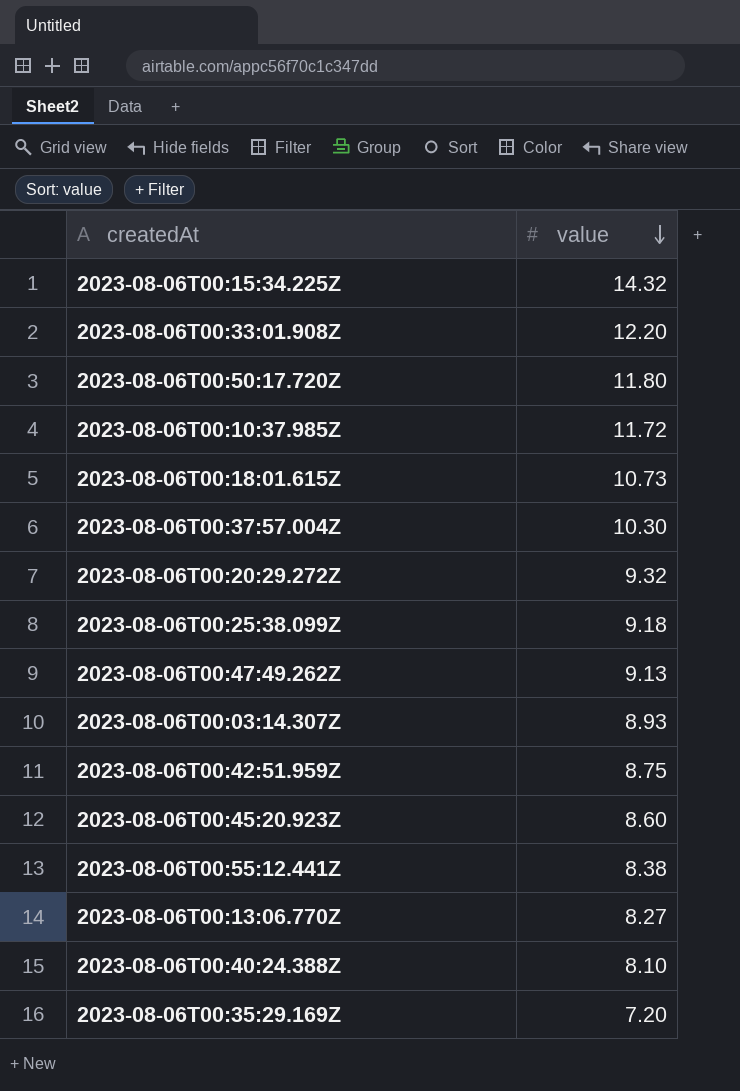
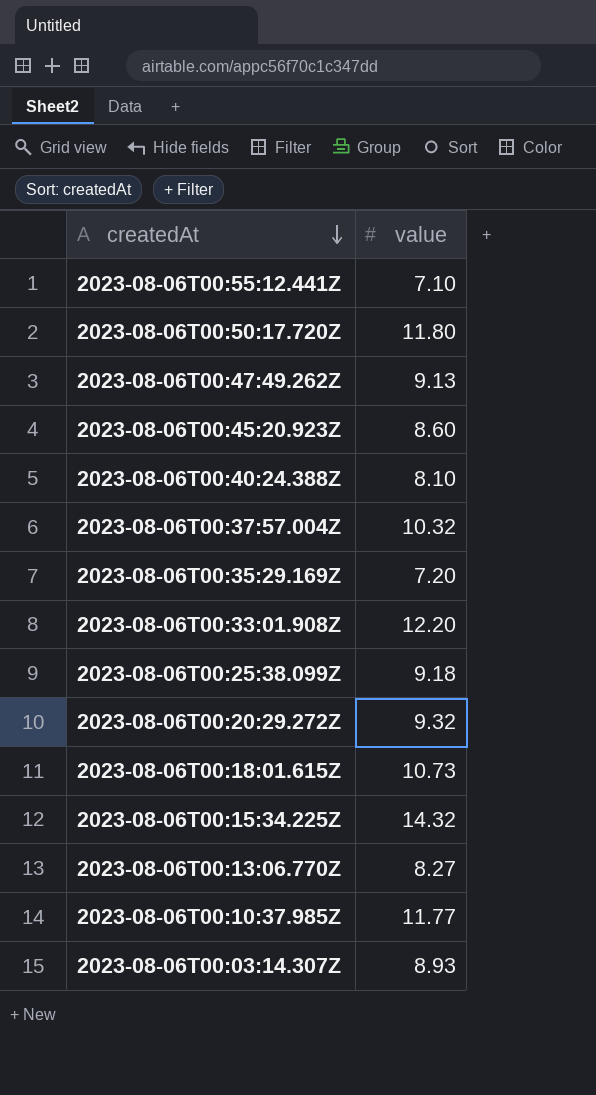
row order: value descending -> createdAt descending
row 2023-08-06T00:42:51.959Z: 8.75 -> none
2023-08-06T00:55:12.441Z | value: 8.38 -> 7.10
2023-08-06T00:37:57.004Z | value: 10.30 -> 10.32
2023-08-06T00:10:37.985Z | value: 11.72 -> 11.77

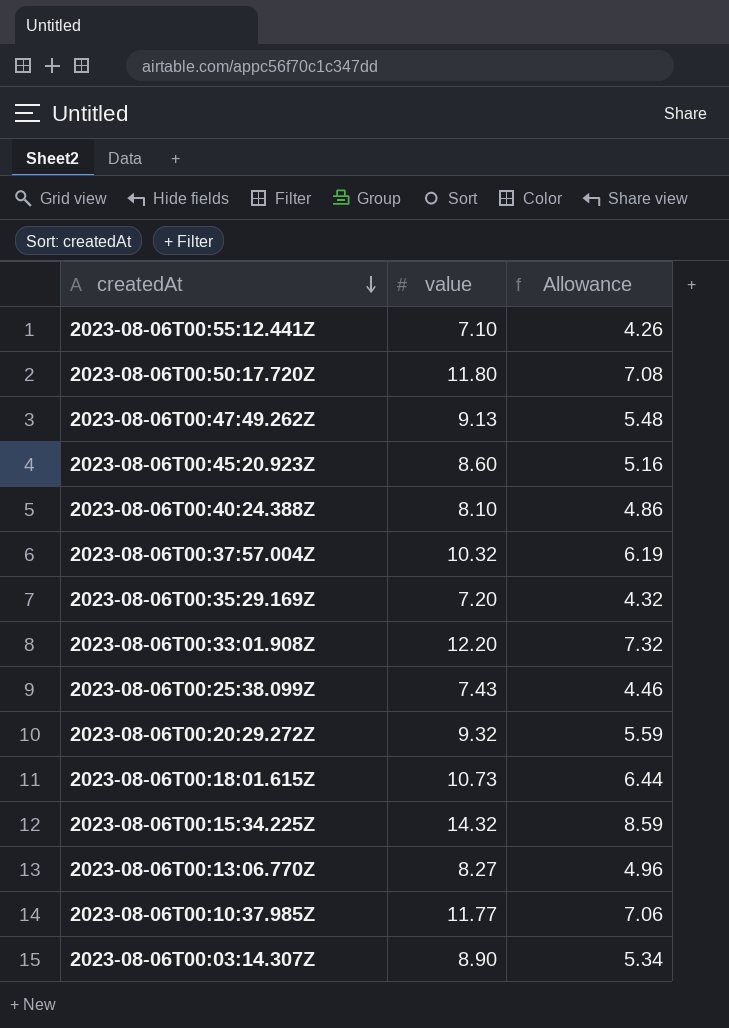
column Allowance | formula: none -> [value] * 0.6
2023-08-06T00:25:38.099Z | value: 9.18 -> 7.43
2023-08-06T00:03:14.307Z | value: 8.93 -> 8.90

